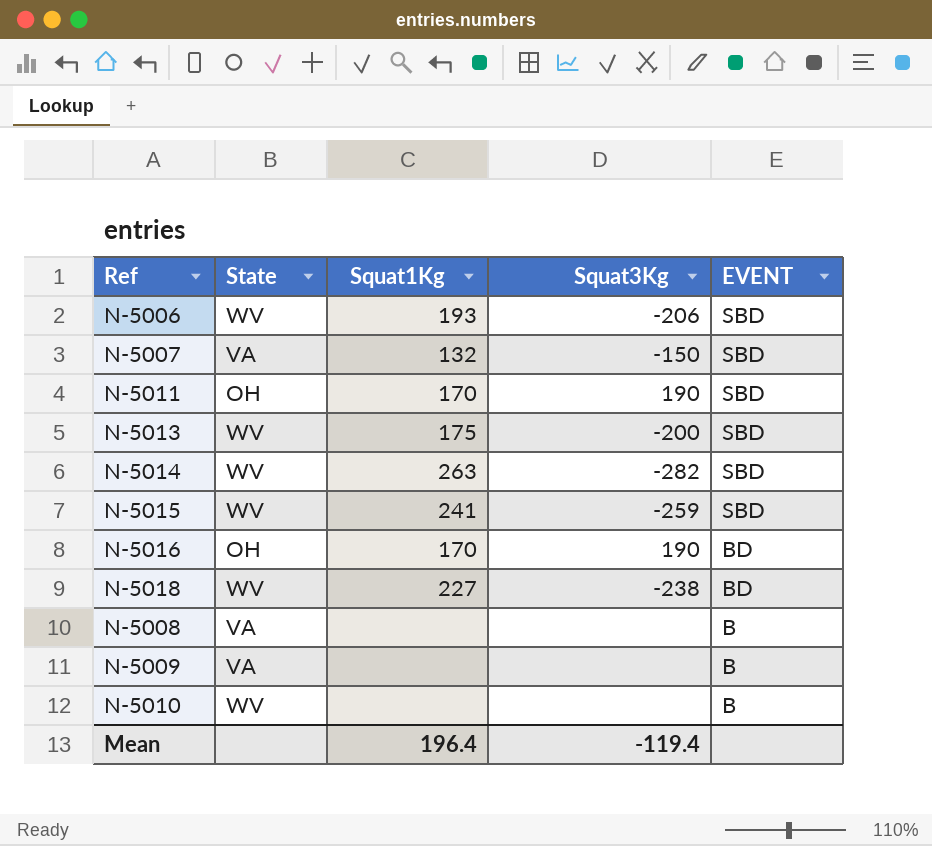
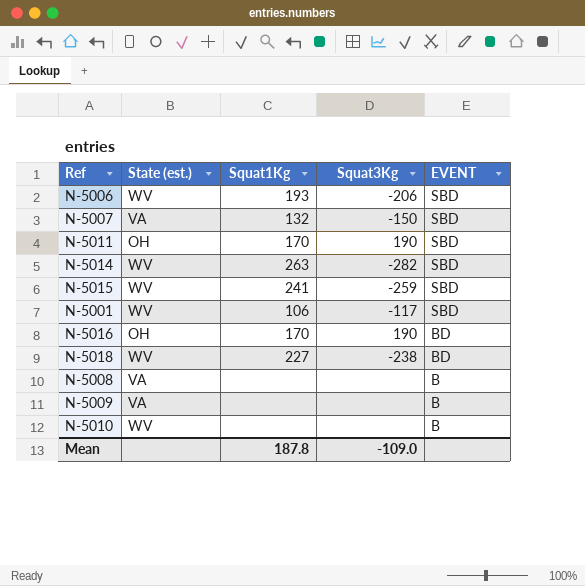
column name: State -> State (est.)
row N-5013: WV | 175 | -200 | SBD -> none
row N-5001: none -> WV | 106 | -117 | SBD
Mean | Squat1Kg: 196.4 -> 187.8
Mean | Squat3Kg: -119.4 -> -109.0

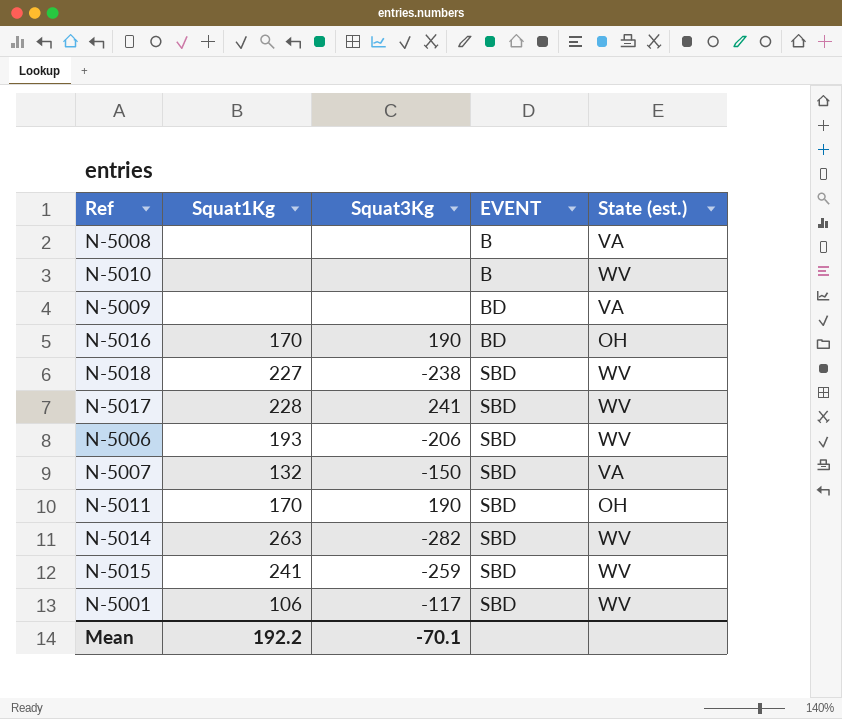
row order: EVENT descending -> EVENT ascending
column State (est.) | position: 2 -> 5
N-5009 | EVENT: B -> BD
N-5018 | EVENT: BD -> SBD
row N-5017: none -> 228 | 241 | SBD | WV
Mean | Squat1Kg: 187.8 -> 192.2
Mean | Squat3Kg: -109.0 -> -70.1

